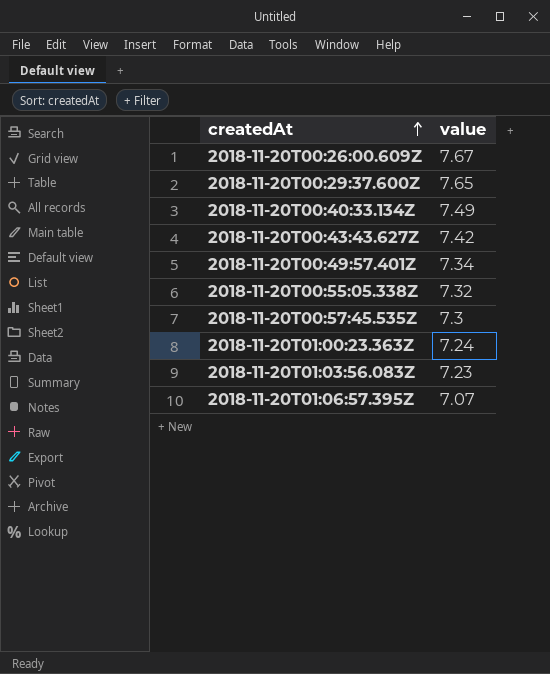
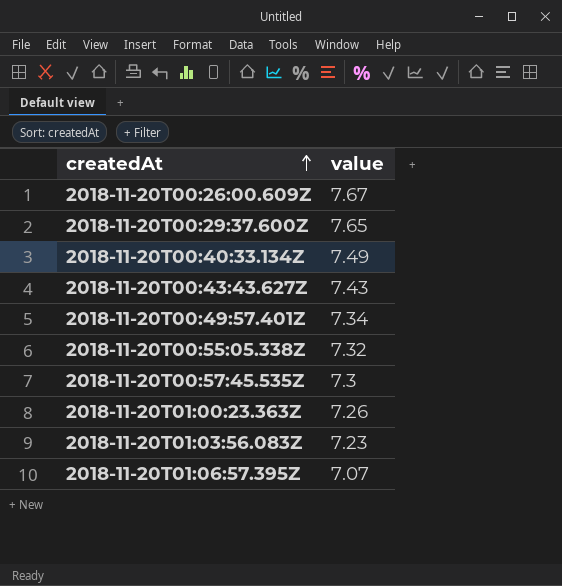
2018-11-20T00:43:43.627Z | value: 7.42 -> 7.43
2018-11-20T01:00:23.363Z | value: 7.24 -> 7.26

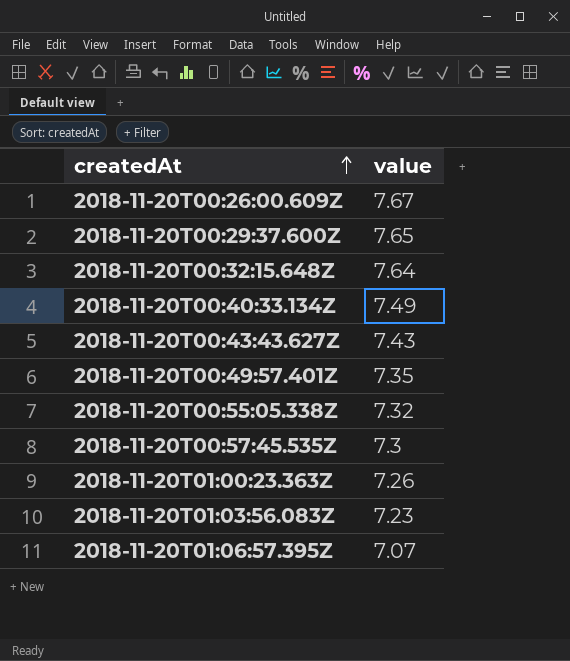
row 2018-11-20T00:32:15.648Z: none -> 7.64
2018-11-20T00:49:57.401Z | value: 7.34 -> 7.35

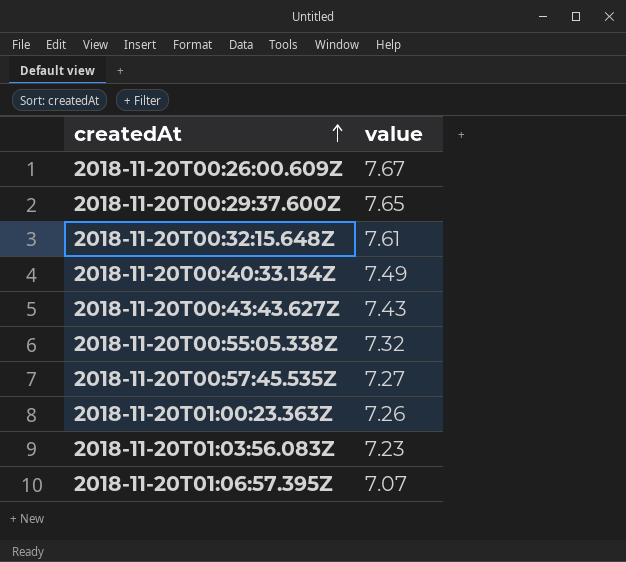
row 2018-11-20T00:49:57.401Z: 7.35 -> none
2018-11-20T00:32:15.648Z | value: 7.64 -> 7.61
2018-11-20T00:57:45.535Z | value: 7.3 -> 7.27

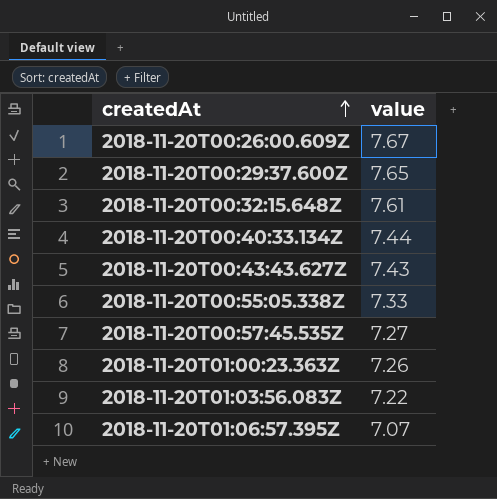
2018-11-20T00:40:33.134Z | value: 7.49 -> 7.44
2018-11-20T00:55:05.338Z | value: 7.32 -> 7.33
2018-11-20T01:03:56.083Z | value: 7.23 -> 7.22

